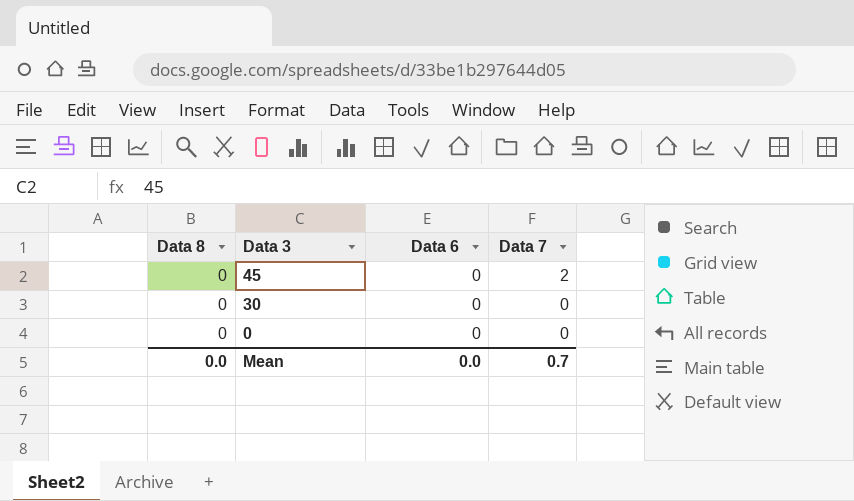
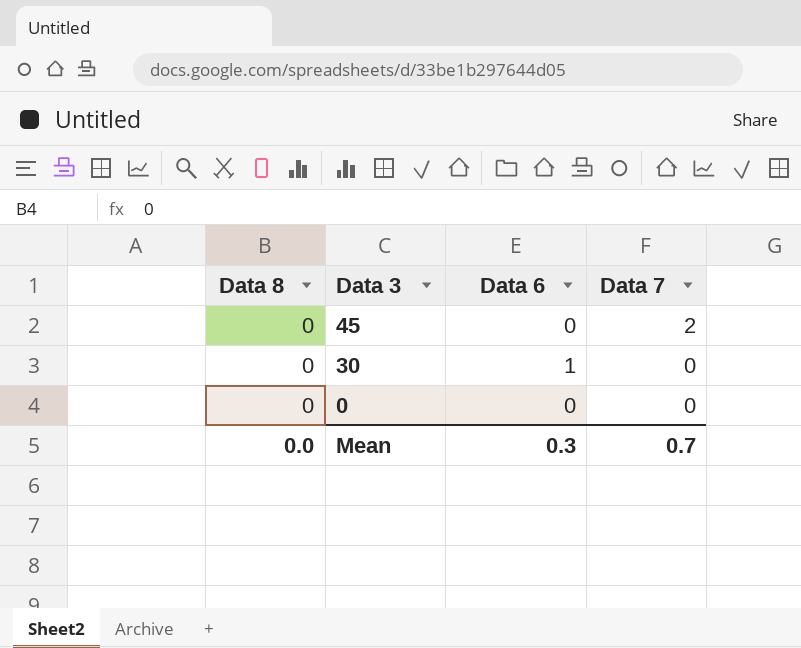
30 | Data 6: 0 -> 1
Mean | Data 6: 0.0 -> 0.3

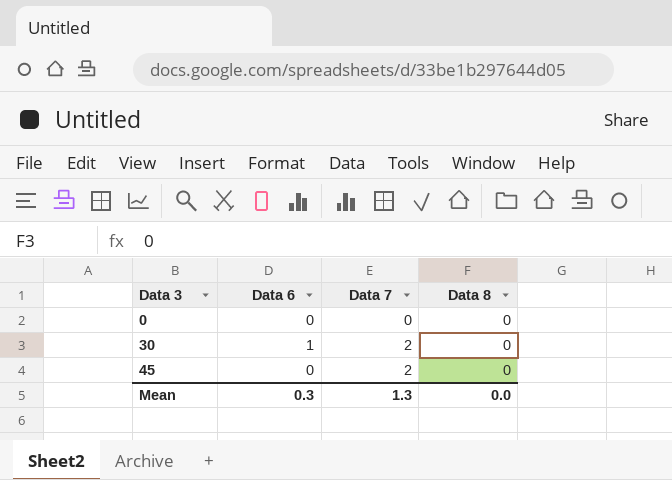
row order: Data 3 descending -> Data 3 ascending
column Data 8 | position: 1 -> 4
30 | Data 7: 0 -> 2
Mean | Data 7: 0.7 -> 1.3

